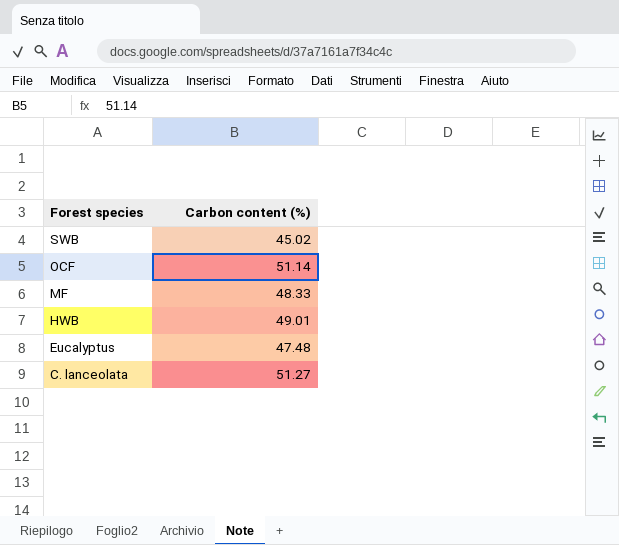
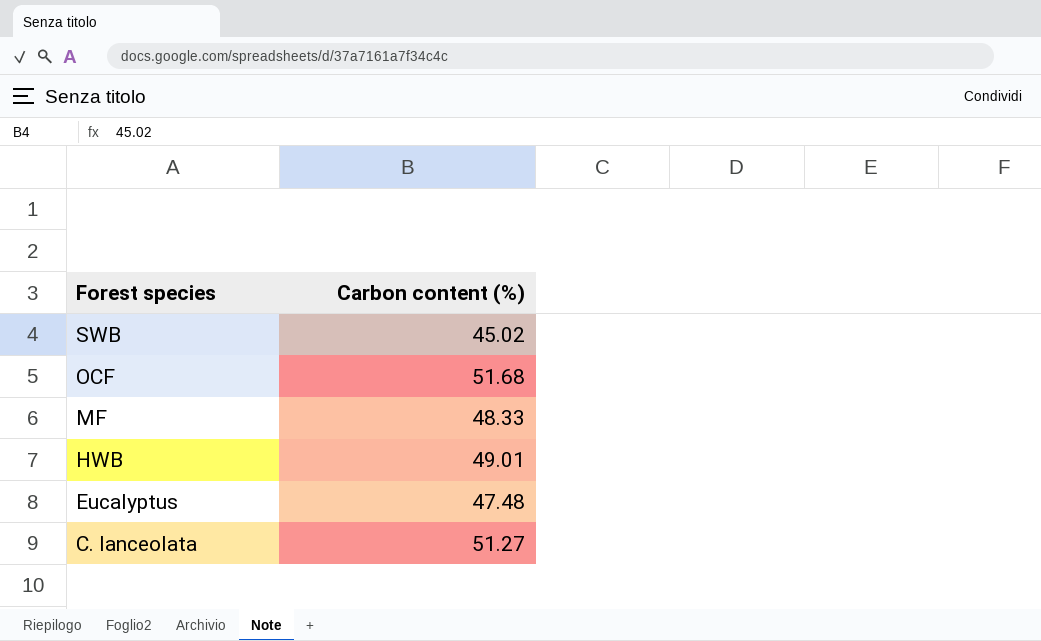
OCF | Carbon content (%): 51.14 -> 51.68

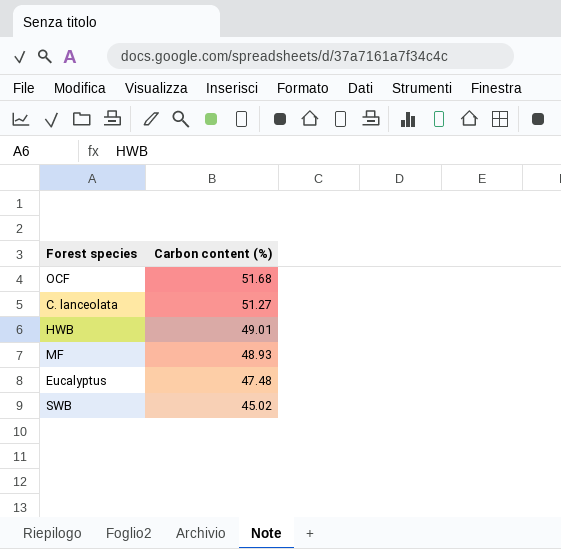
row order: Forest species descending -> Carbon content (%) descending
MF | Carbon content (%): 48.33 -> 48.93

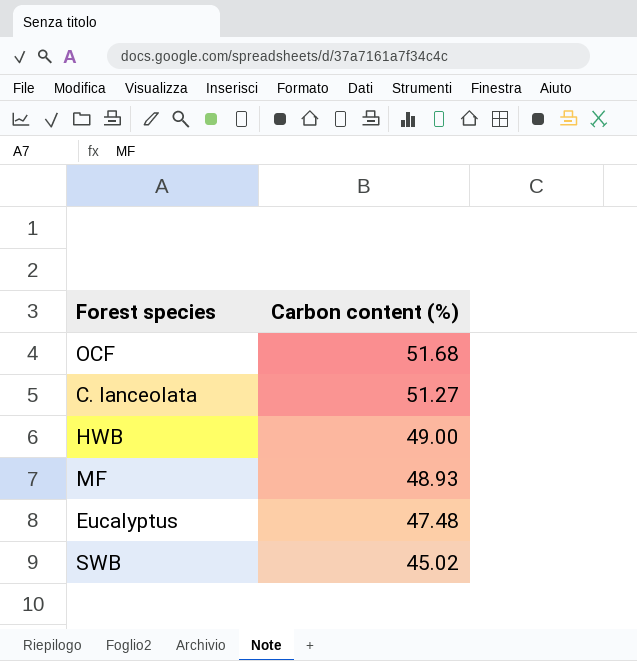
HWB | Carbon content (%): 49.01 -> 49.00

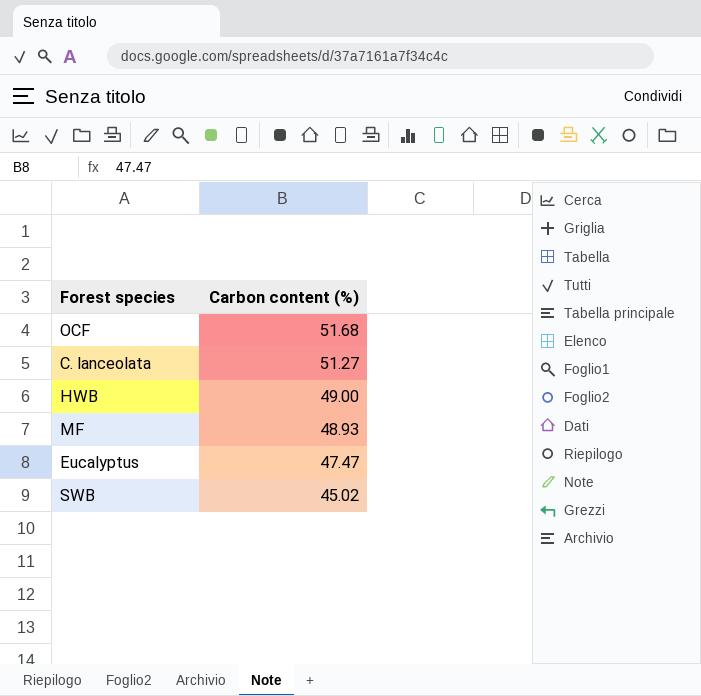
Eucalyptus | Carbon content (%): 47.48 -> 47.47

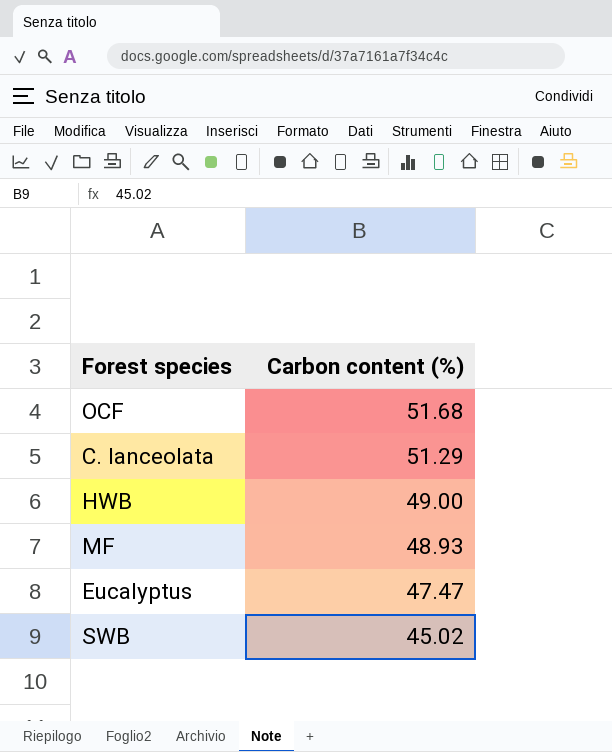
C. lanceolata | Carbon content (%): 51.27 -> 51.29

